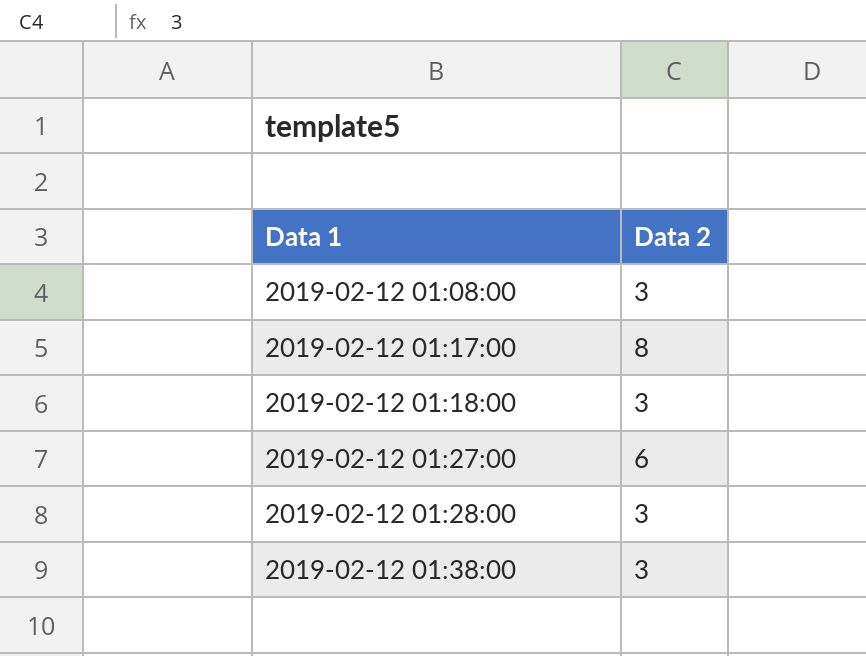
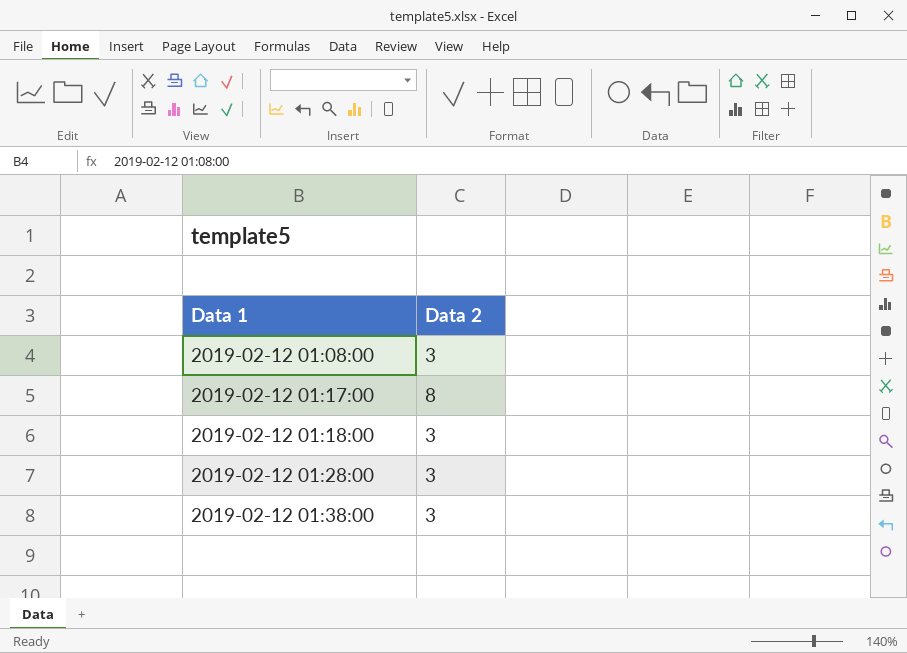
row 2019-02-12 01:27:00: 6 -> none

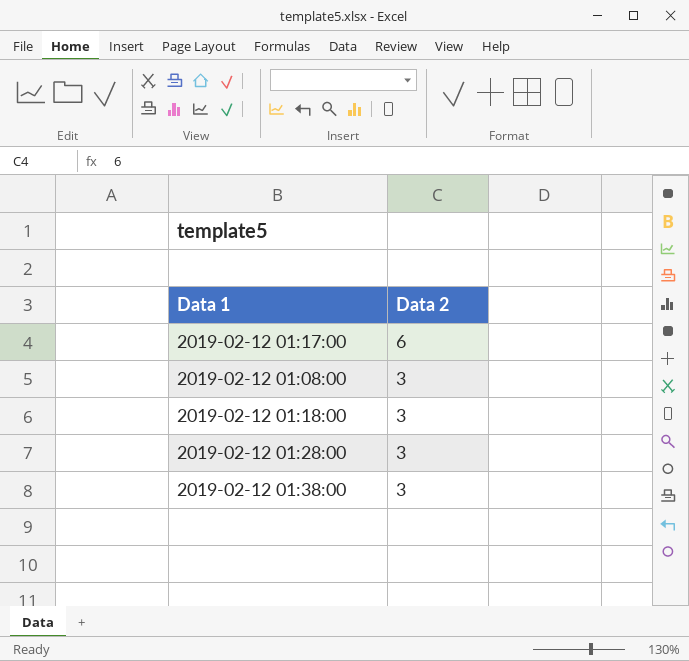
row order: Data 1 ascending -> Data 2 descending
2019-02-12 01:17:00 | Data 2: 8 -> 6

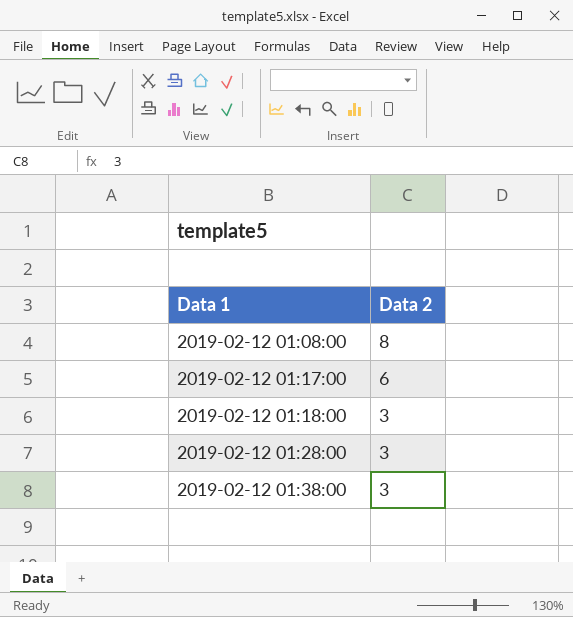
row order: Data 2 descending -> Data 1 ascending
2019-02-12 01:08:00 | Data 2: 3 -> 8

